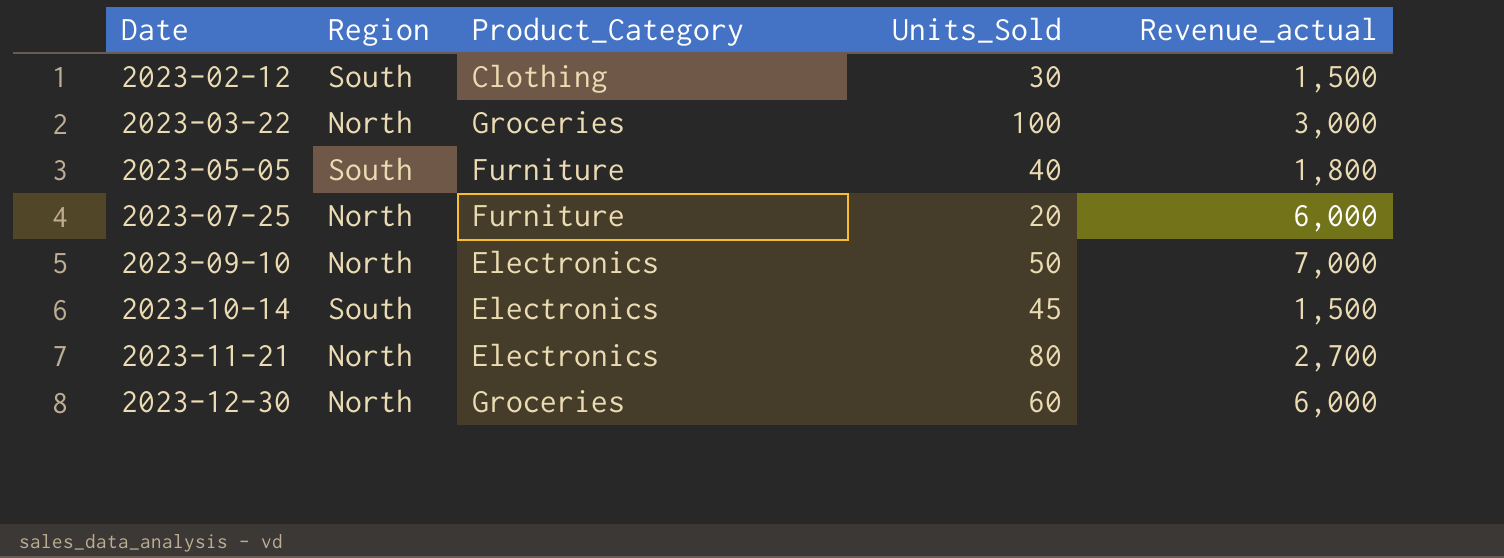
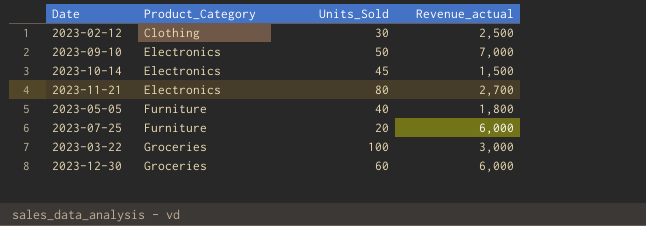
row order: Date ascending -> Product_Category ascending
column Region | position: 2 -> none
2023-02-12 | Revenue_actual: 1,500 -> 2,500

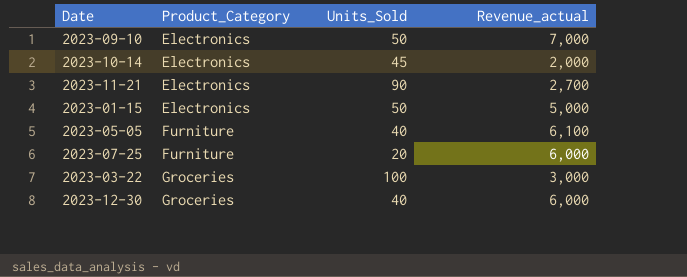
row 2023-02-12: Clothing | 30 | 2,500 -> none
2023-10-14 | Revenue_actual: 1,500 -> 2,000
2023-11-21 | Units_Sold: 80 -> 90
row 2023-01-15: none -> Electronics | 50 | 5,000
2023-05-05 | Revenue_actual: 1,800 -> 6,100
2023-12-30 | Units_Sold: 60 -> 40

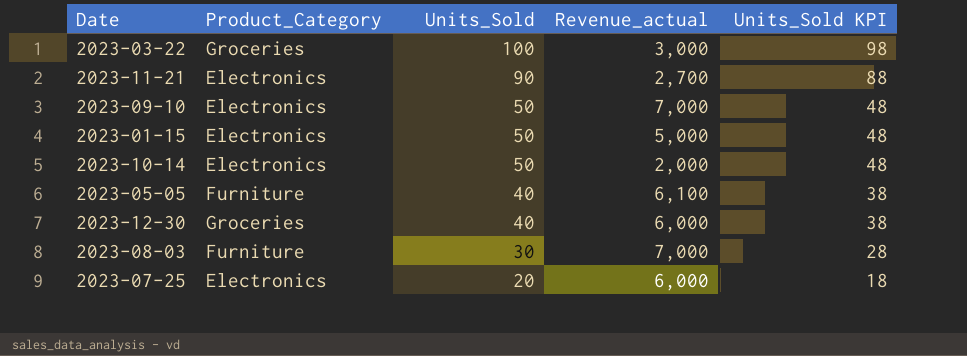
row order: Product_Category ascending -> Units_Sold descending
column Units_Sold KPI | formula: none -> [Units_Sold] - 2
2023-10-14 | Units_Sold: 45 -> 50
row 2023-08-03: none -> Furniture | 30 | 7,000 | 28
2023-07-25 | Product_Category: Furniture -> Electronics

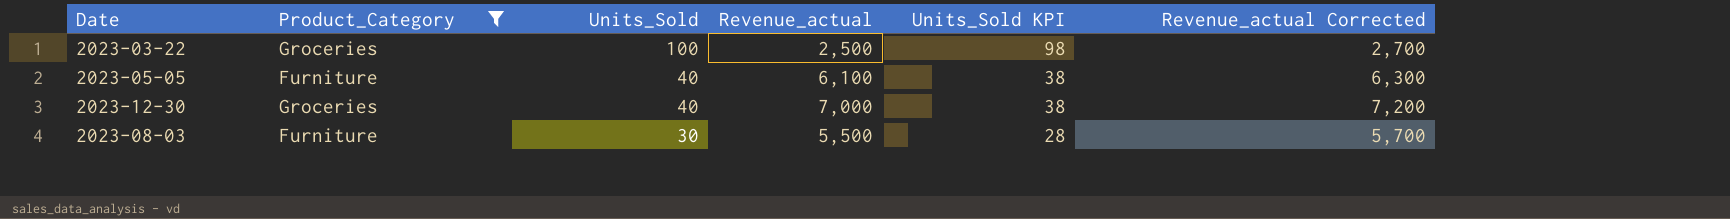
filter: none -> Product_Category != Electronics
column Revenue_actual Corrected | formula: none -> [Revenue_actual] + 200
2023-03-22 | Revenue_actual: 3,000 -> 2,500
2023-12-30 | Revenue_actual: 6,000 -> 7,000
2023-08-03 | Revenue_actual: 7,000 -> 5,500

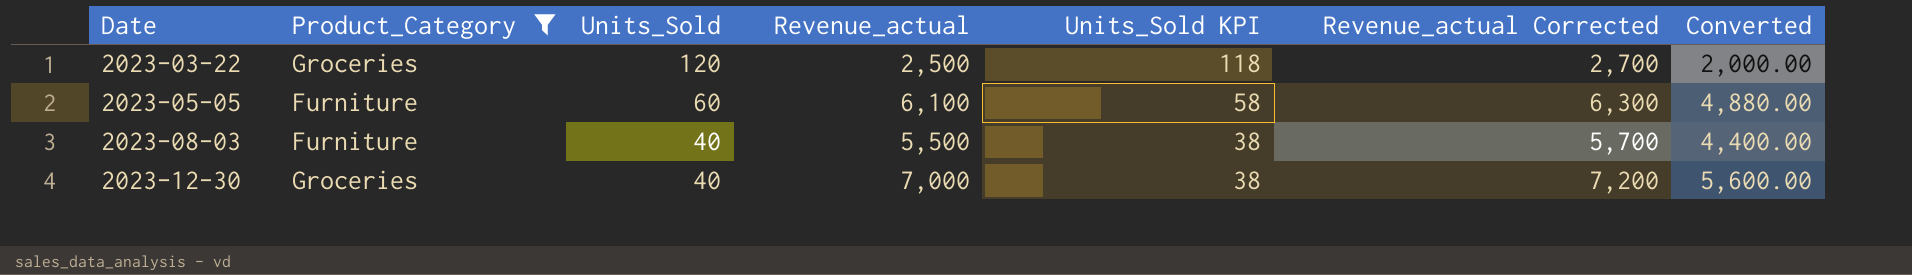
row order: Units_Sold descending -> Date ascending
column Converted | formula: none -> [Revenue_actual] * 0.8
2023-03-22 | Units_Sold: 100 -> 120
2023-03-22 | Units_Sold KPI: 98 -> 118
2023-05-05 | Units_Sold: 40 -> 60
2023-05-05 | Units_Sold KPI: 38 -> 58
2023-08-03 | Units_Sold: 30 -> 40
2023-08-03 | Units_Sold KPI: 28 -> 38

